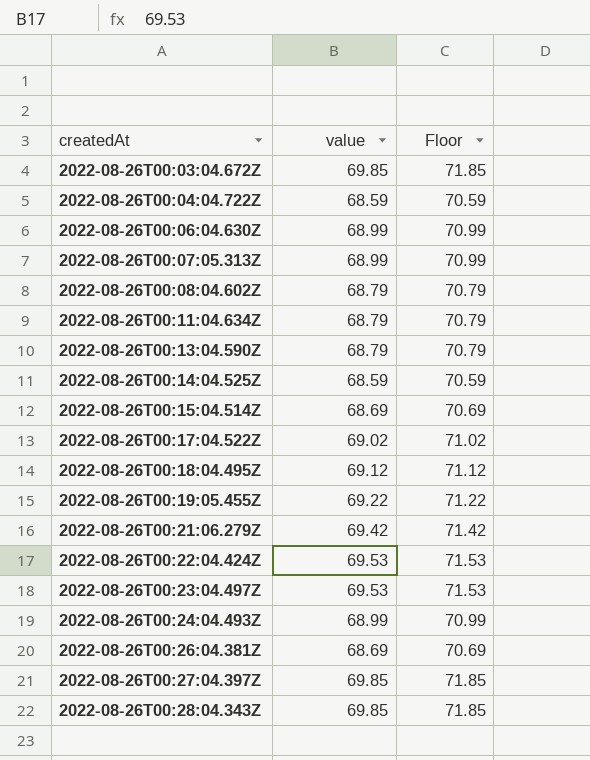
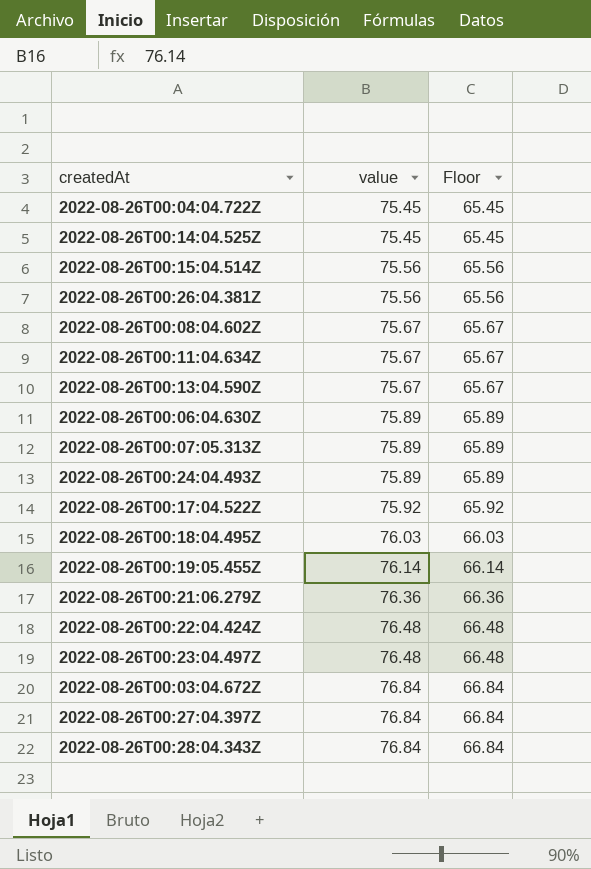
row order: createdAt ascending -> value ascending
column Floor | formula: [value] + 2 -> [value] - 10
2022-08-26T00:04:04.722Z | value: 68.59 -> 75.45
2022-08-26T00:14:04.525Z | value: 68.59 -> 75.45
2022-08-26T00:15:04.514Z | value: 68.69 -> 75.56
2022-08-26T00:26:04.381Z | value: 68.69 -> 75.56
2022-08-26T00:08:04.602Z | value: 68.79 -> 75.67
2022-08-26T00:11:04.634Z | value: 68.79 -> 75.67
2022-08-26T00:13:04.590Z | value: 68.79 -> 75.67
2022-08-26T00:06:04.630Z | value: 68.99 -> 75.89
2022-08-26T00:07:05.313Z | value: 68.99 -> 75.89
2022-08-26T00:24:04.493Z | value: 68.99 -> 75.89
2022-08-26T00:17:04.522Z | value: 69.02 -> 75.92
2022-08-26T00:18:04.495Z | value: 69.12 -> 76.03
2022-08-26T00:19:05.455Z | value: 69.22 -> 76.14
2022-08-26T00:21:06.279Z | value: 69.42 -> 76.36
2022-08-26T00:22:04.424Z | value: 69.53 -> 76.48
2022-08-26T00:23:04.497Z | value: 69.53 -> 76.48
2022-08-26T00:03:04.672Z | value: 69.85 -> 76.84
2022-08-26T00:27:04.397Z | value: 69.85 -> 76.84
2022-08-26T00:28:04.343Z | value: 69.85 -> 76.84

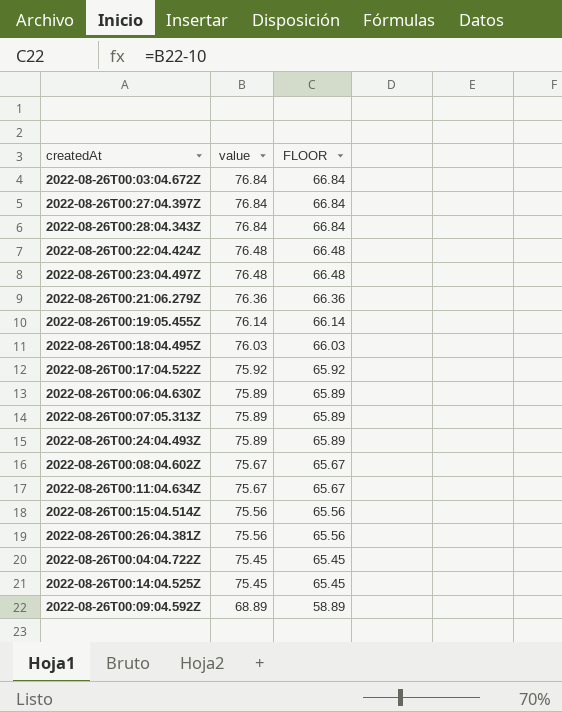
row order: value ascending -> value descending
column name: Floor -> FLOOR
row 2022-08-26T00:13:04.590Z: 75.67 | 65.67 -> none
row 2022-08-26T00:09:04.592Z: none -> 68.89 | 58.89

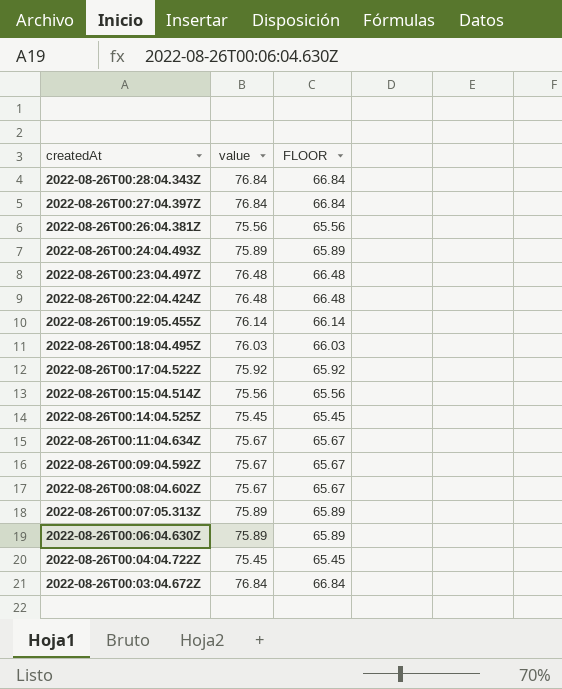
row order: value descending -> createdAt descending
row 2022-08-26T00:21:06.279Z: 76.36 | 66.36 -> none
2022-08-26T00:09:04.592Z | value: 68.89 -> 75.67
2022-08-26T00:09:04.592Z | FLOOR: 58.89 -> 65.67

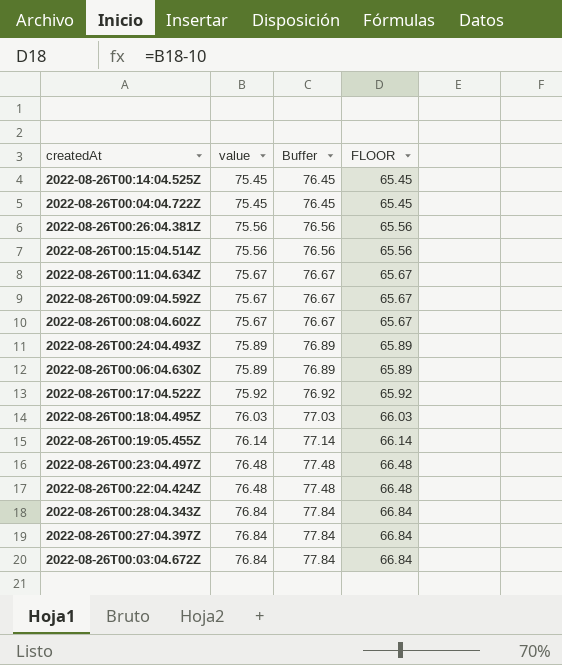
row order: createdAt descending -> value ascending
column Buffer | formula: none -> [value] + 1
row 2022-08-26T00:07:05.313Z: 75.89 | 65.89 -> none

